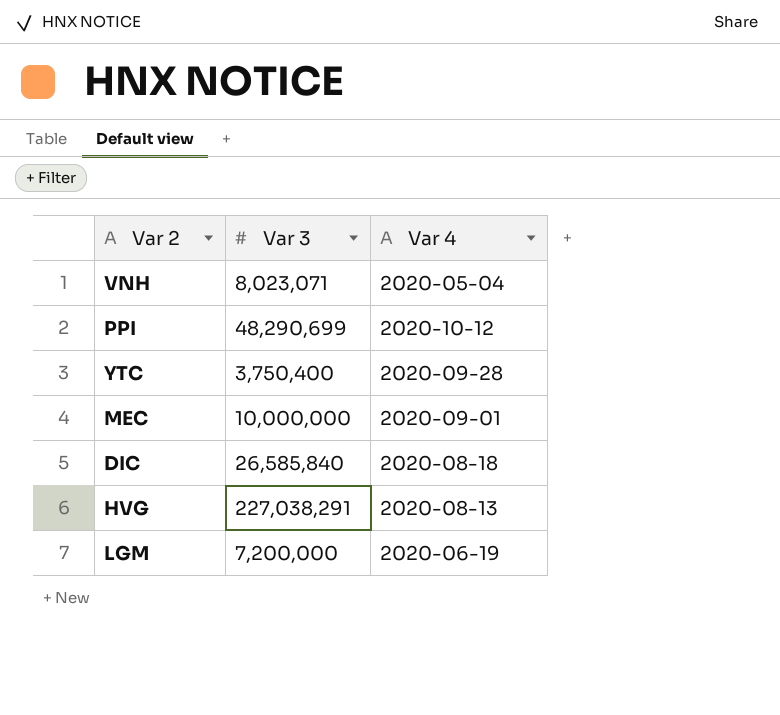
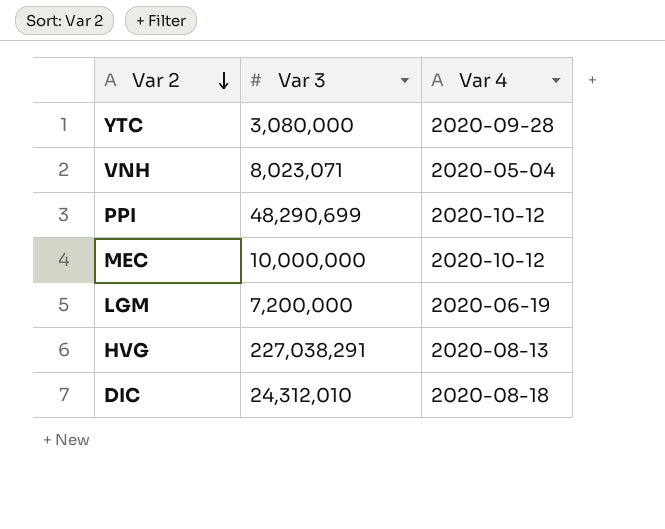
row order: none -> Var 2 descending
YTC | Var 3: 3,750,400 -> 3,080,000
MEC | Var 4: 2020-09-01 -> 2020-10-12
DIC | Var 3: 26,585,840 -> 24,312,010

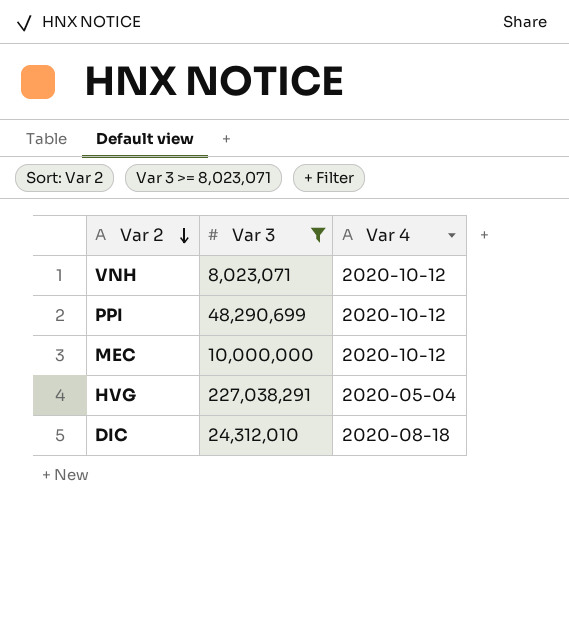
filter: none -> Var 3 >= 8,023,071
VNH | Var 4: 2020-05-04 -> 2020-10-12
HVG | Var 4: 2020-08-13 -> 2020-05-04

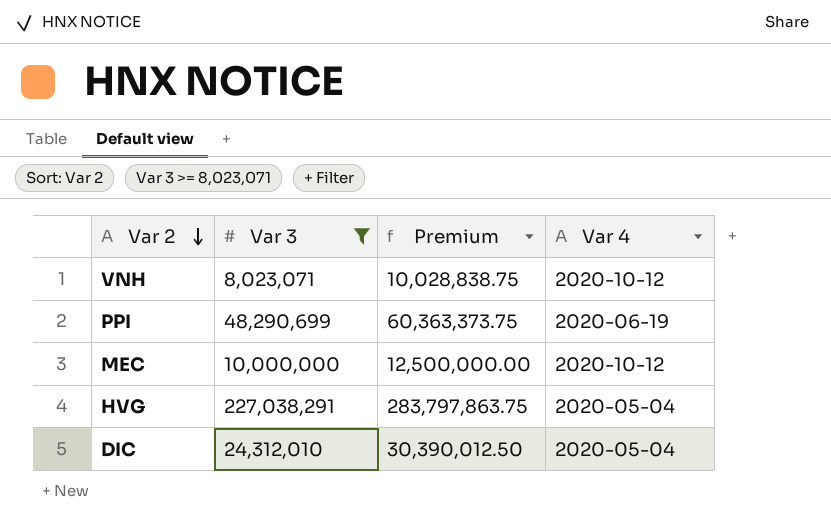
column Premium | formula: none -> [Var 3] * 1.25
PPI | Var 4: 2020-10-12 -> 2020-06-19
DIC | Var 4: 2020-08-18 -> 2020-05-04

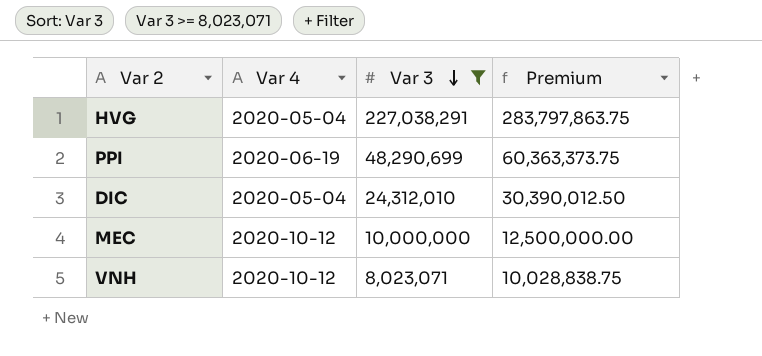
row order: Var 2 descending -> Var 3 descending
column Var 4 | position: 4 -> 2

